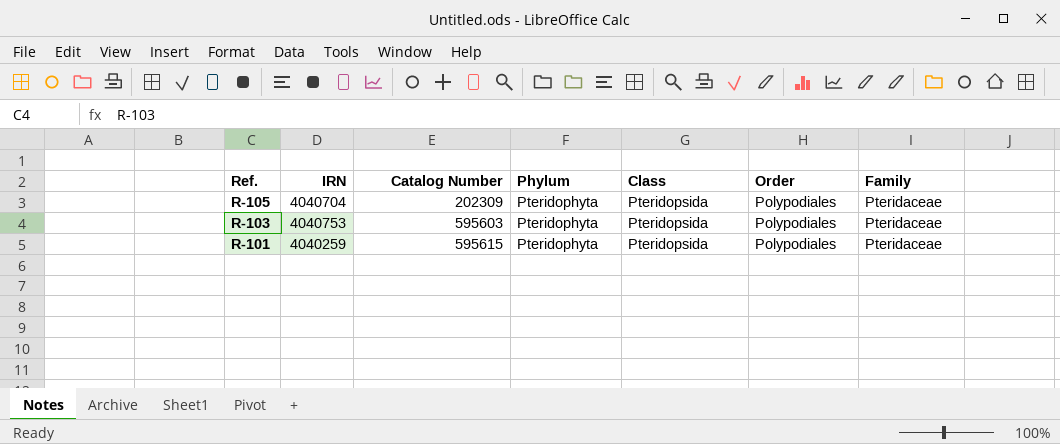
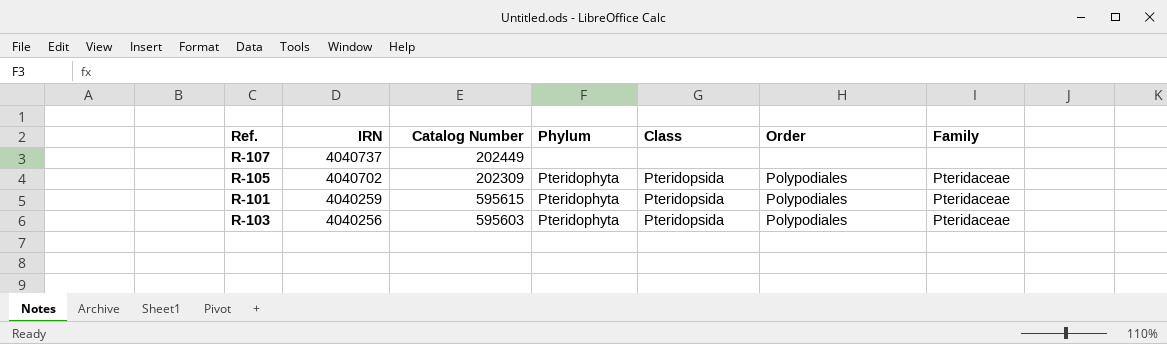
row order: Ref. descending -> IRN descending
row R-107: none -> 4040737 | 202449 | none | none | none | none
R-105 | IRN: 4040704 -> 4040702
R-103 | IRN: 4040753 -> 4040256

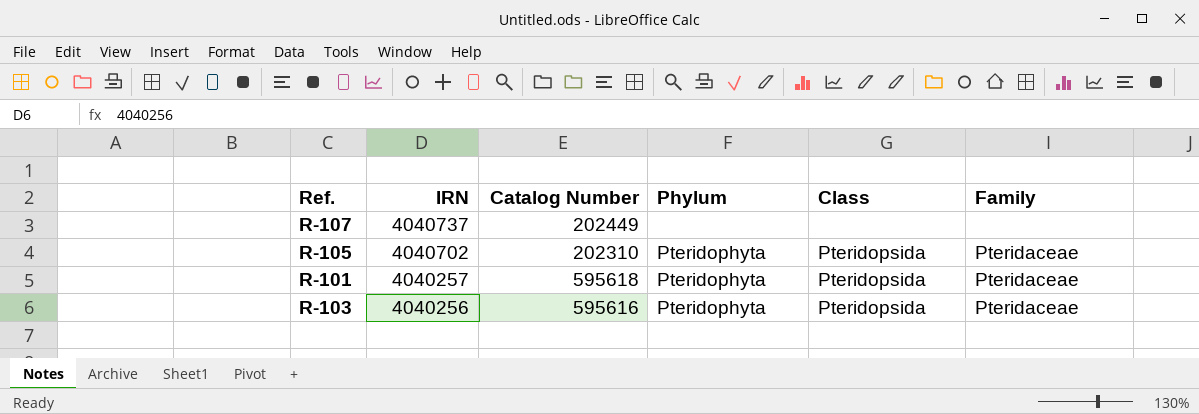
column Order | position: 6 -> none
R-105 | Catalog Number: 202309 -> 202310
R-101 | IRN: 4040259 -> 4040257
R-101 | Catalog Number: 595615 -> 595618
R-103 | Catalog Number: 595603 -> 595616

